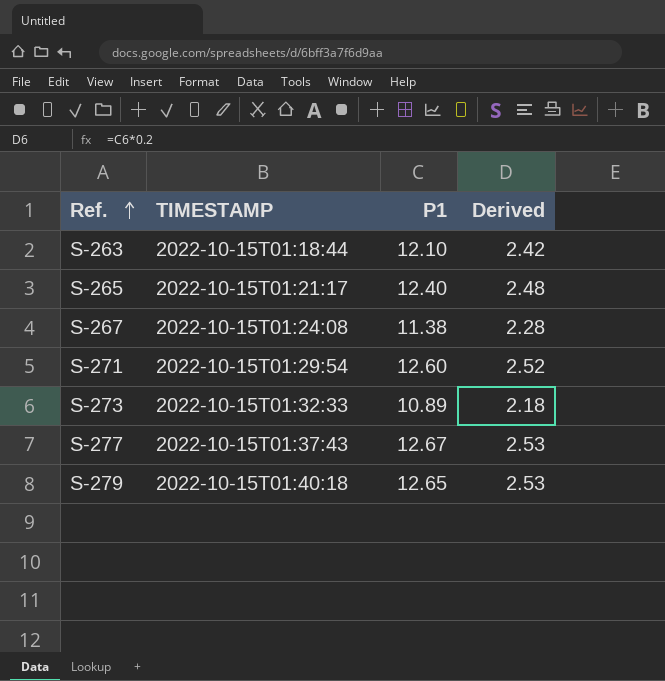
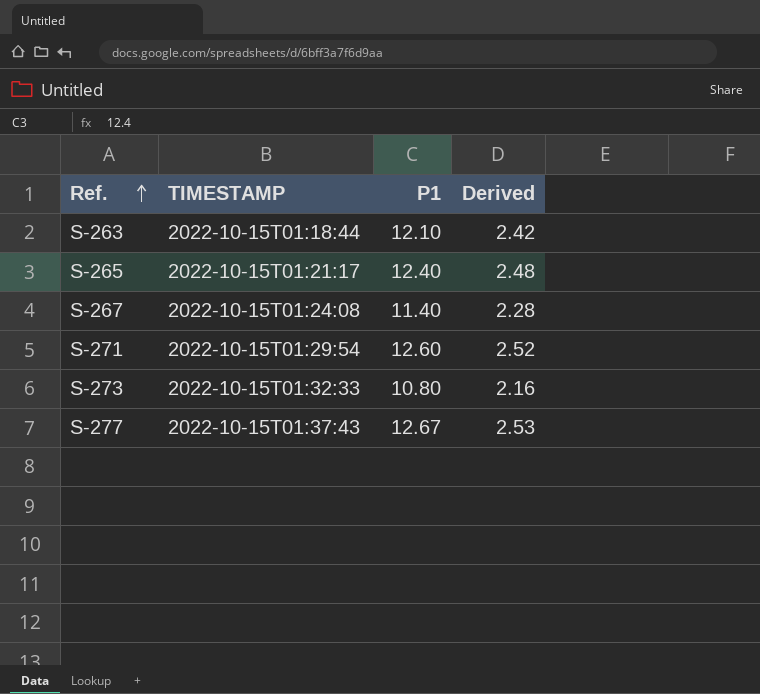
row S-279: 2022-10-15T01:40:18 | 12.65 | 2.53 -> none
S-267 | P1: 11.38 -> 11.40
S-273 | P1: 10.89 -> 10.80
S-273 | Derived: 2.18 -> 2.16

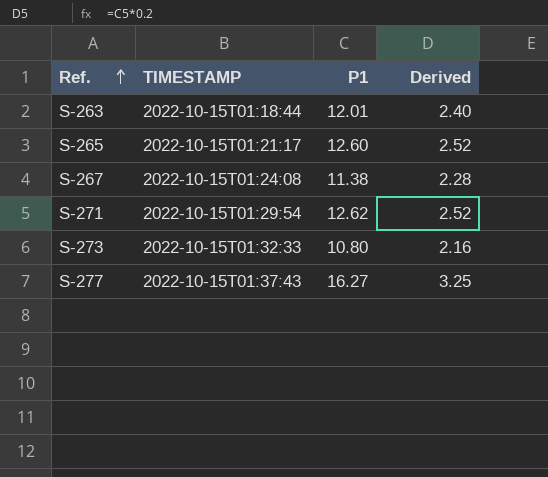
S-263 | P1: 12.10 -> 12.01
S-263 | Derived: 2.42 -> 2.40
S-265 | P1: 12.40 -> 12.60
S-265 | Derived: 2.48 -> 2.52
S-267 | P1: 11.40 -> 11.38
S-271 | P1: 12.60 -> 12.62
S-277 | P1: 12.67 -> 16.27
S-277 | Derived: 2.53 -> 3.25

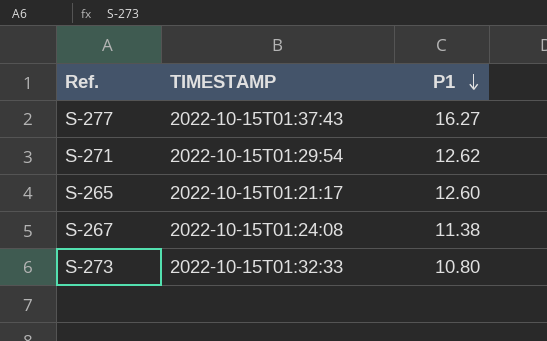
row order: Ref. ascending -> P1 descending
column Derived | formula: [P1] * 0.2 -> none
row S-263: 2022-10-15T01:18:44 | 12.01 | 2.40 -> none

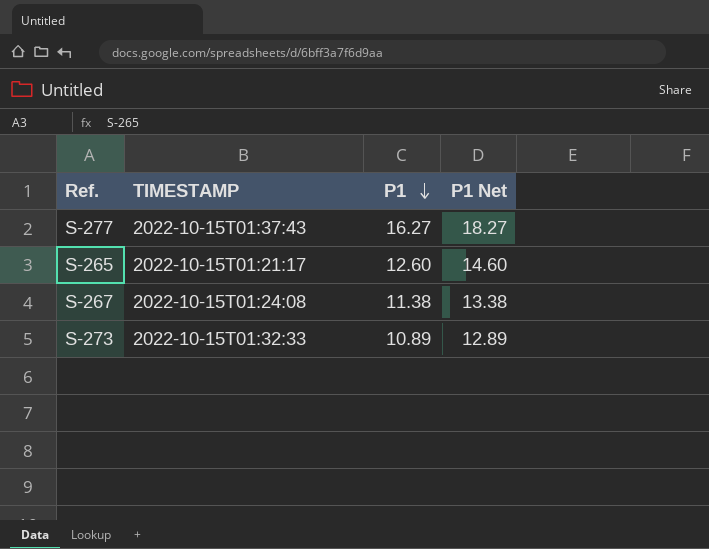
column P1 Net | formula: none -> [P1] + 2
row S-271: 2022-10-15T01:29:54 | 12.62 -> none
S-273 | P1: 10.80 -> 10.89

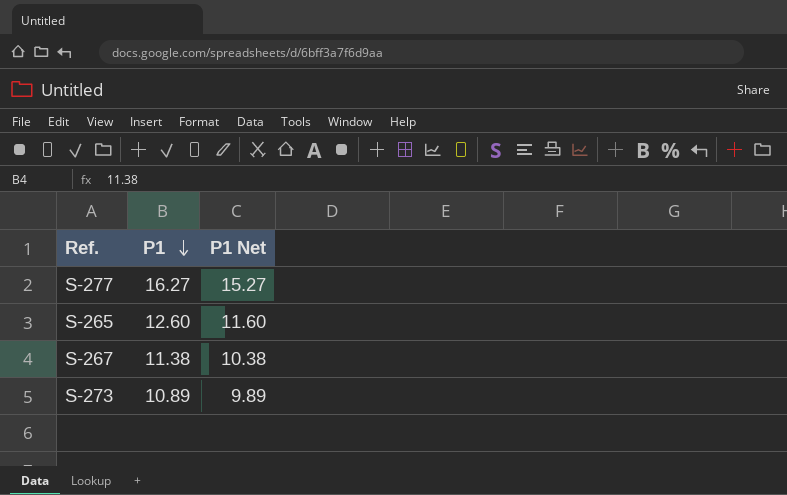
column TIMESTAMP | position: 2 -> none
column P1 Net | formula: [P1] + 2 -> [P1] - 1

